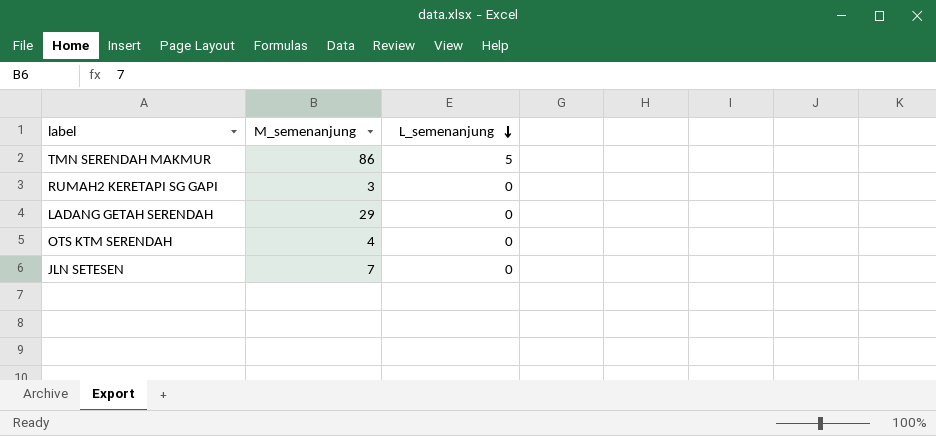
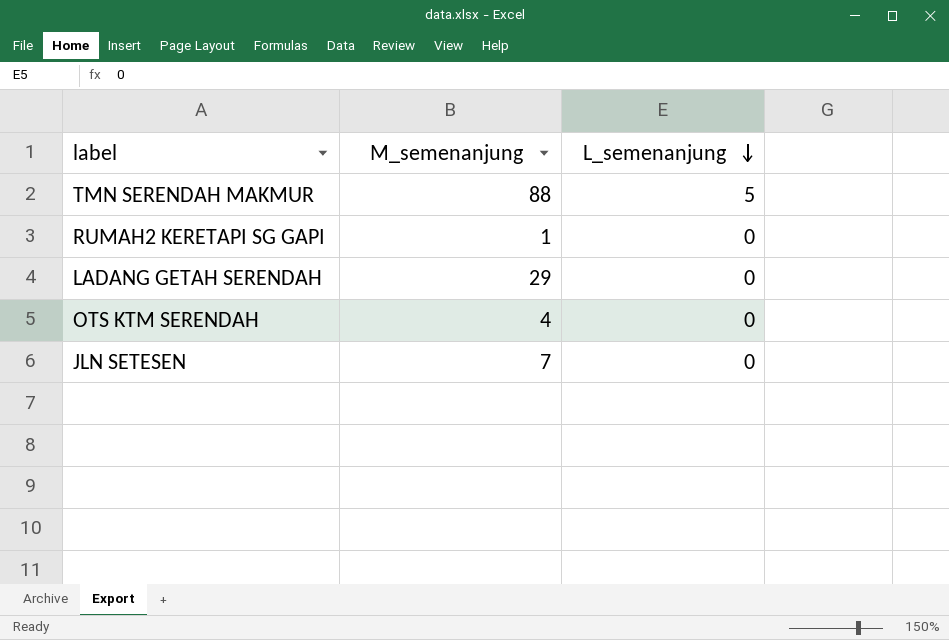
TMN SERENDAH MAKMUR | M_semenanjung: 86 -> 88
RUMAH2 KERETAPI SG GAPI | M_semenanjung: 3 -> 1

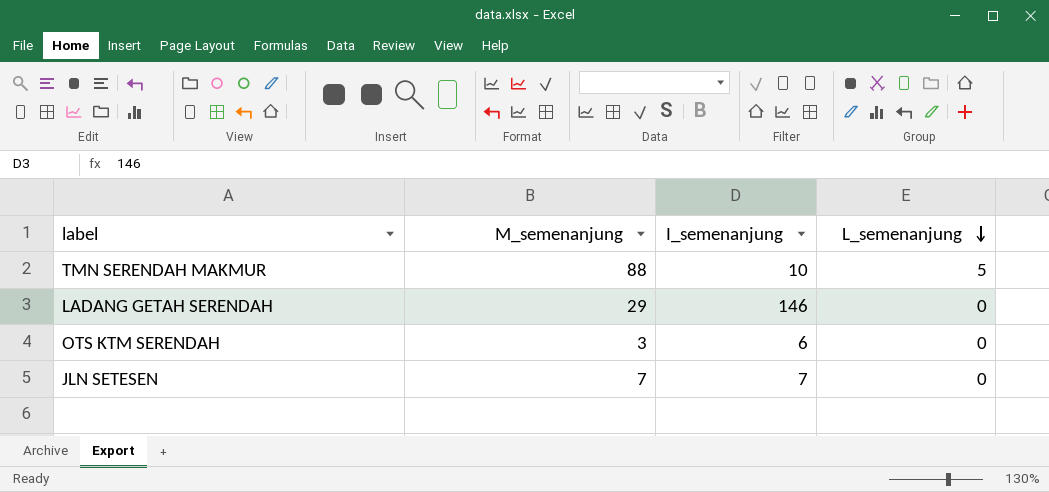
column I_semenanjung | position: none -> 3
row RUMAH2 KERETAPI SG GAPI: 1 | 0 -> none
OTS KTM SERENDAH | M_semenanjung: 4 -> 3

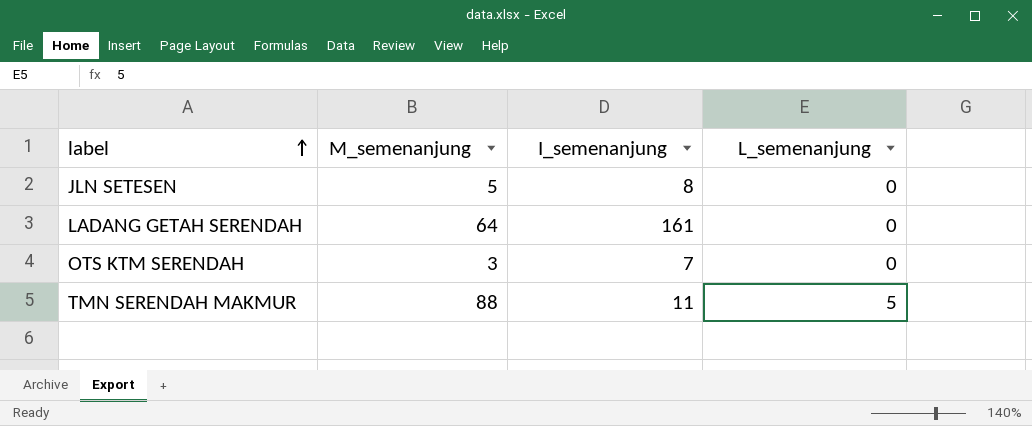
row order: L_semenanjung descending -> label ascending
JLN SETESEN | M_semenanjung: 7 -> 5
JLN SETESEN | I_semenanjung: 7 -> 8
LADANG GETAH SERENDAH | M_semenanjung: 29 -> 64
LADANG GETAH SERENDAH | I_semenanjung: 146 -> 161
OTS KTM SERENDAH | I_semenanjung: 6 -> 7
TMN SERENDAH MAKMUR | I_semenanjung: 10 -> 11

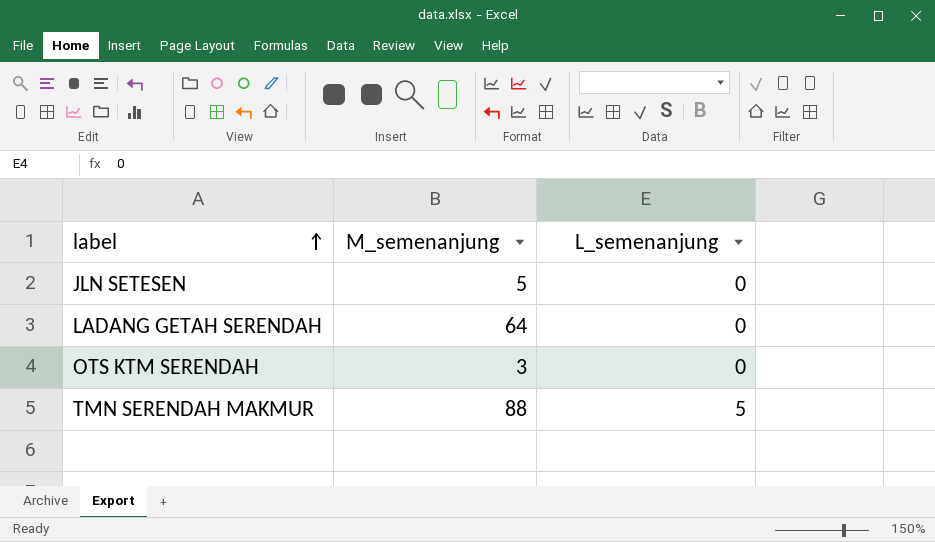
column I_semenanjung | position: 3 -> none

